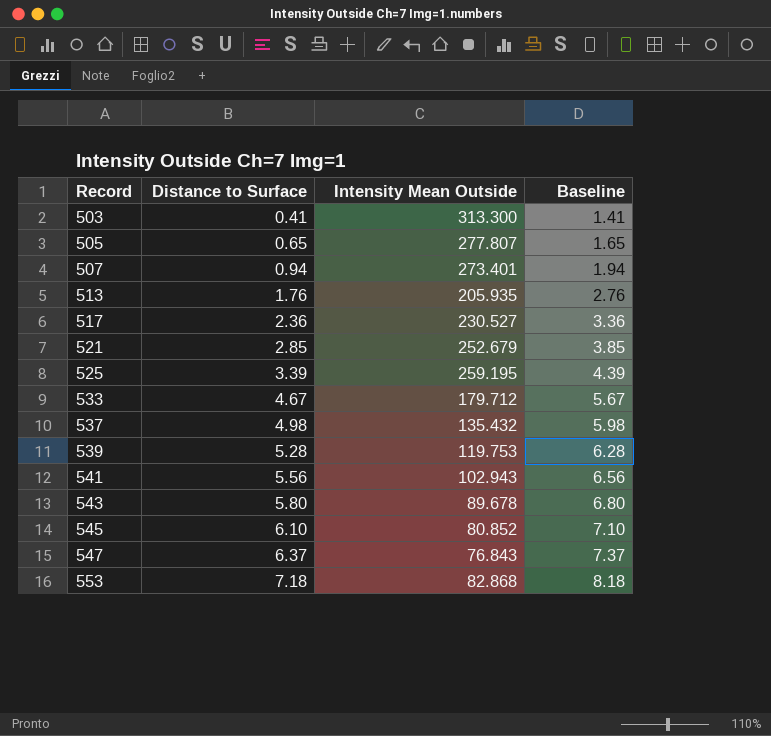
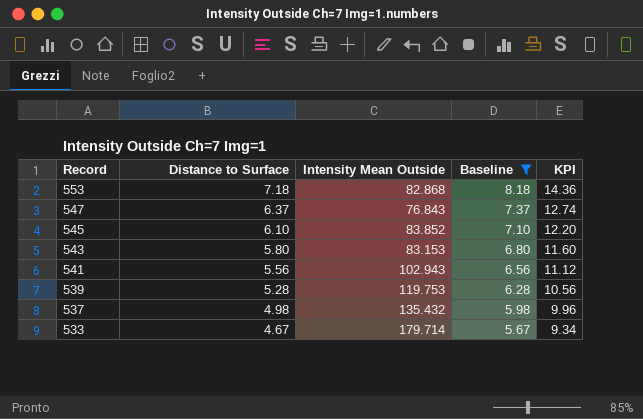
filter: none -> Baseline >= 5.67
row order: Record ascending -> Record descending
column KPI | formula: none -> [Distance to Surface] * 2
545 | Intensity Mean Outside: 80.852 -> 83.852
543 | Intensity Mean Outside: 89.678 -> 83.153
533 | Intensity Mean Outside: 179.712 -> 179.714

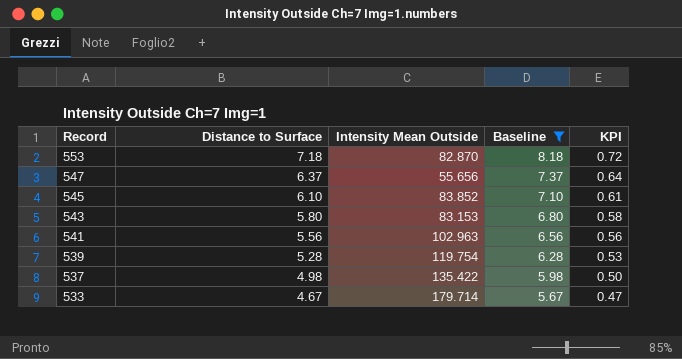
column KPI | formula: [Distance to Surface] * 2 -> [Distance to Surface] * 0.1
553 | Intensity Mean Outside: 82.868 -> 82.870
547 | Intensity Mean Outside: 76.843 -> 55.656
541 | Intensity Mean Outside: 102.943 -> 102.963
539 | Intensity Mean Outside: 119.753 -> 119.754
537 | Intensity Mean Outside: 135.432 -> 135.422

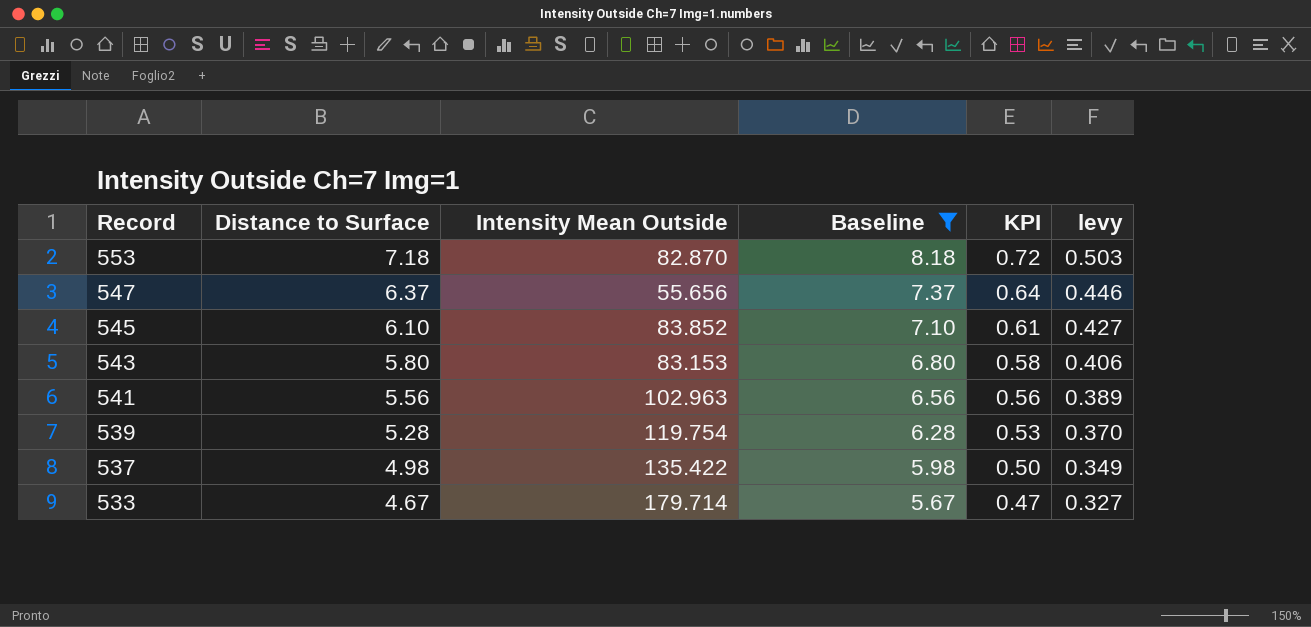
column levy | formula: none -> [Distance to Surface] * 0.07

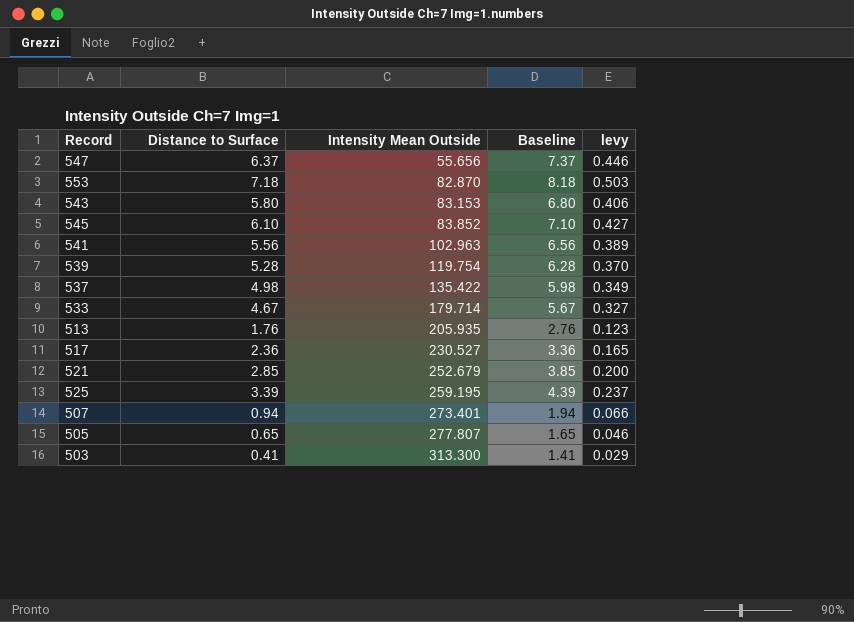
filter: Baseline >= 5.67 -> none
row order: Record descending -> Intensity Mean Outside ascending
column KPI | formula: [Distance to Surface] * 0.1 -> none

